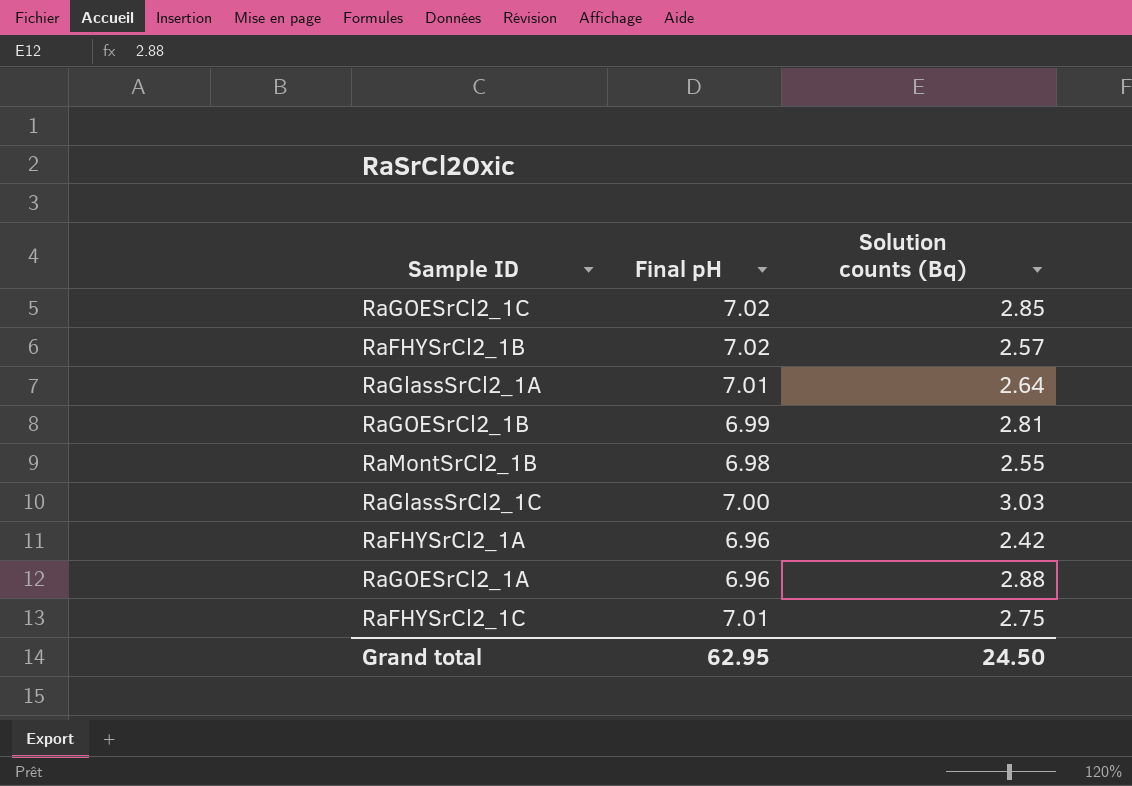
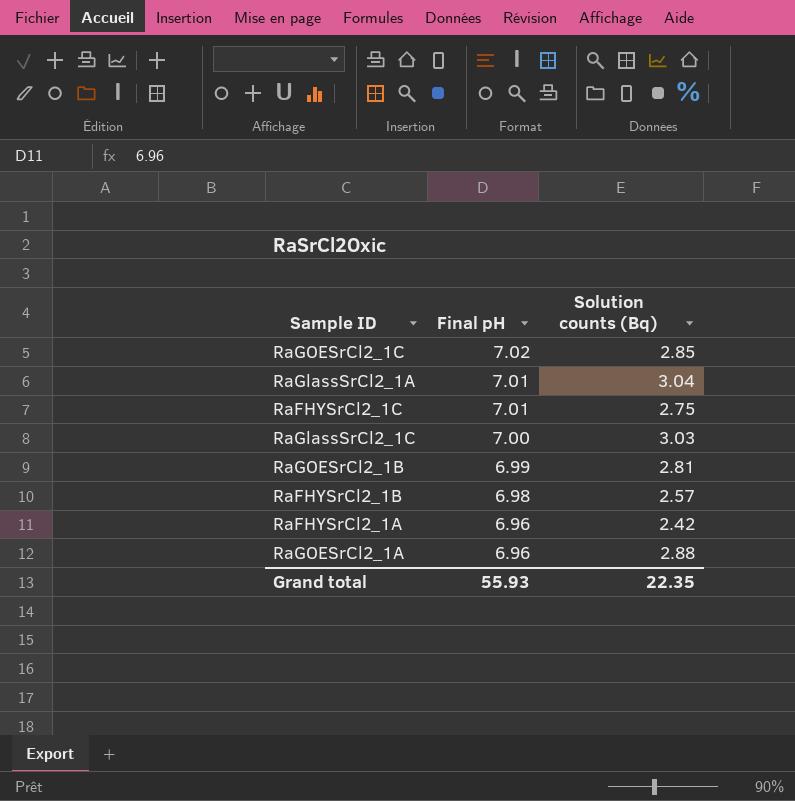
row order: none -> Final pH descending
row RaMontSrCl2_1B: 6.98 | 2.55 -> none
RaGlassSrCl2_1A | Solution counts (Bq): 2.64 -> 3.04
RaFHYSrCl2_1B | Final pH: 7.02 -> 6.98
Grand total | Final pH: 62.95 -> 55.93
Grand total | Solution counts (Bq): 24.50 -> 22.35

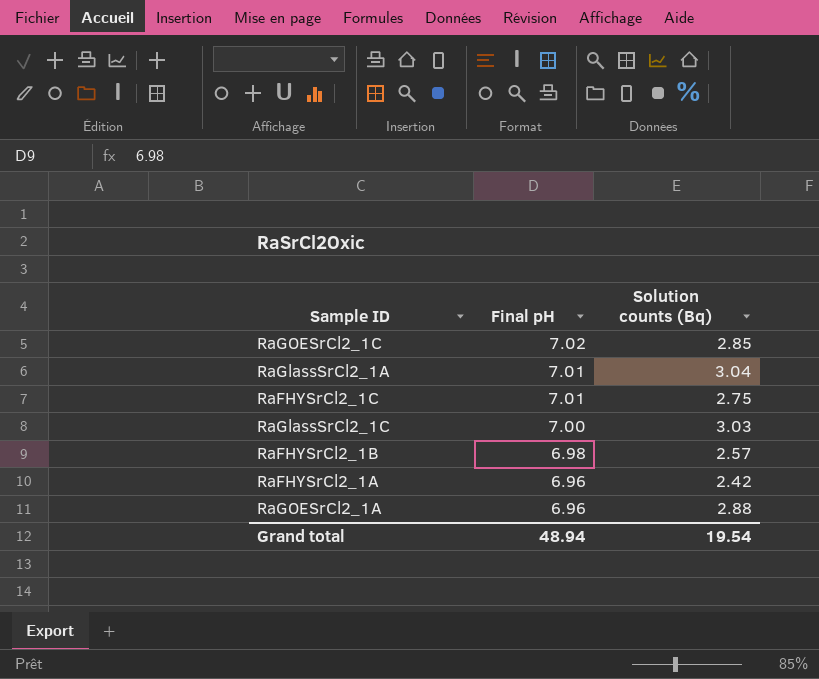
row RaGOESrCl2_1B: 6.99 | 2.81 -> none
Grand total | Final pH: 55.93 -> 48.94
Grand total | Solution counts (Bq): 22.35 -> 19.54

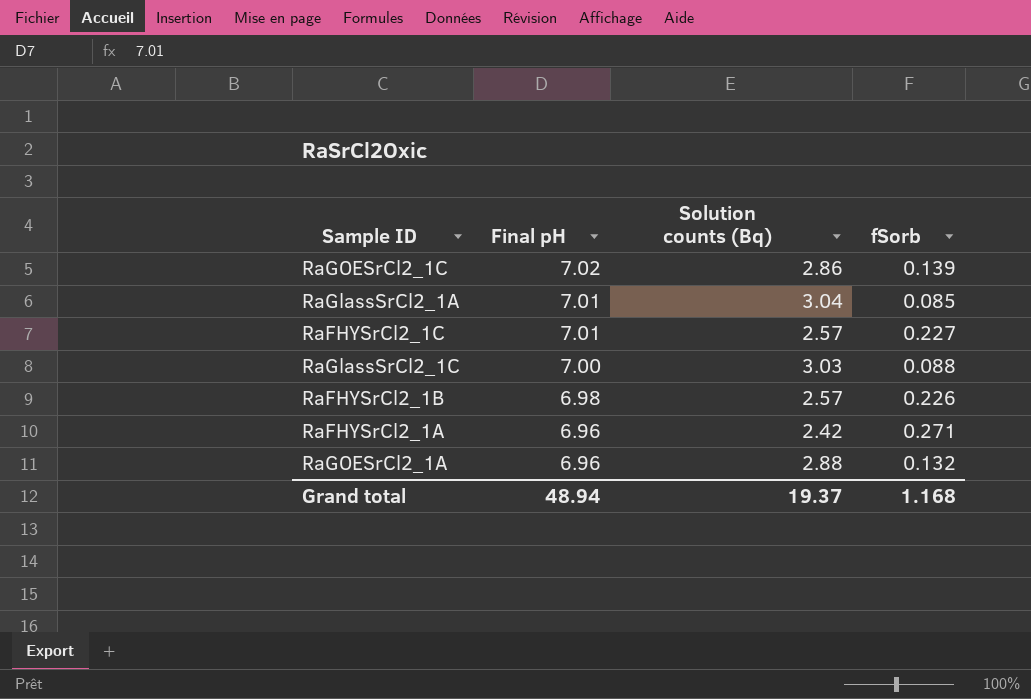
column fSorb | position: none -> 4
RaGOESrCl2_1C | Solution counts (Bq): 2.85 -> 2.86
RaFHYSrCl2_1C | Solution counts (Bq): 2.75 -> 2.57
Grand total | Solution counts (Bq): 19.54 -> 19.37

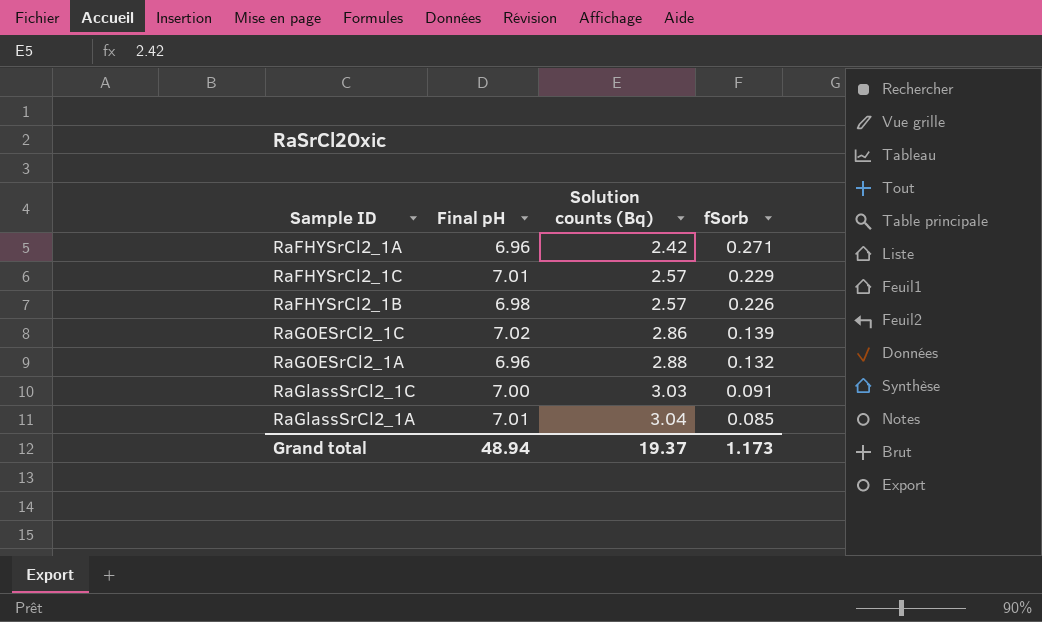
row order: Final pH descending -> Solution counts (Bq) ascending
RaFHYSrCl2_1C | fSorb: 0.227 -> 0.229
RaGlassSrCl2_1C | fSorb: 0.088 -> 0.091
Grand total | fSorb: 1.168 -> 1.173

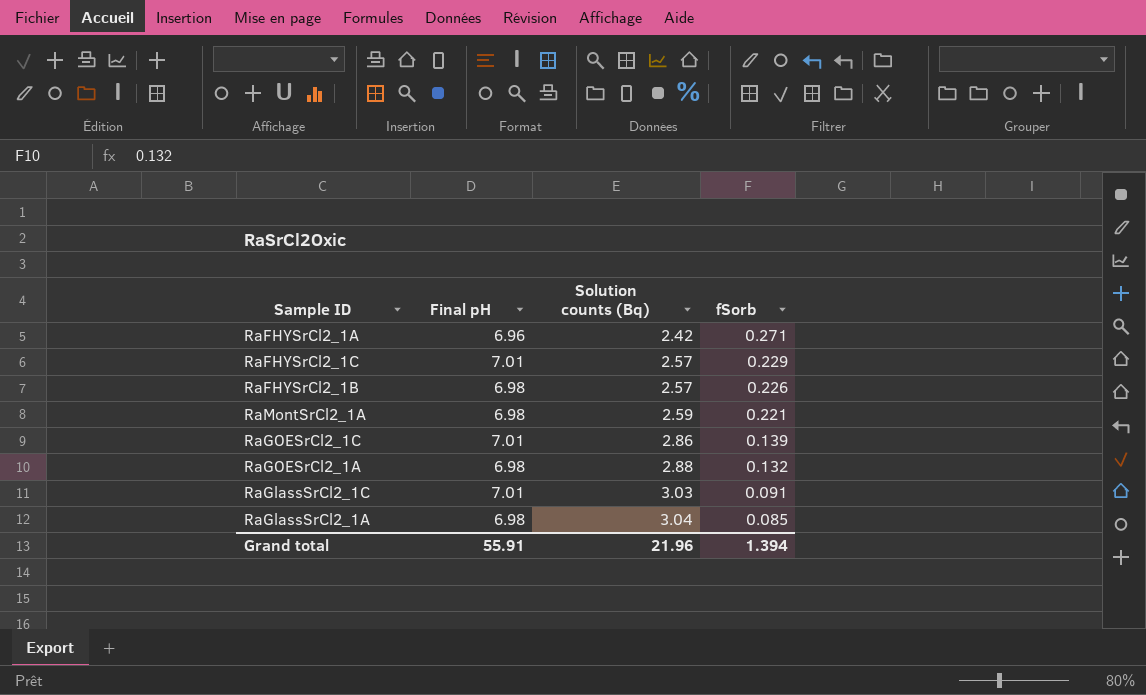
row RaMontSrCl2_1A: none -> 6.98 | 2.59 | 0.221
RaGOESrCl2_1C | Final pH: 7.02 -> 7.01
RaGOESrCl2_1A | Final pH: 6.96 -> 6.98
RaGlassSrCl2_1C | Final pH: 7.00 -> 7.01
RaGlassSrCl2_1A | Final pH: 7.01 -> 6.98
Grand total | Final pH: 48.94 -> 55.91
Grand total | Solution counts (Bq): 19.37 -> 21.96
Grand total | fSorb: 1.173 -> 1.394

